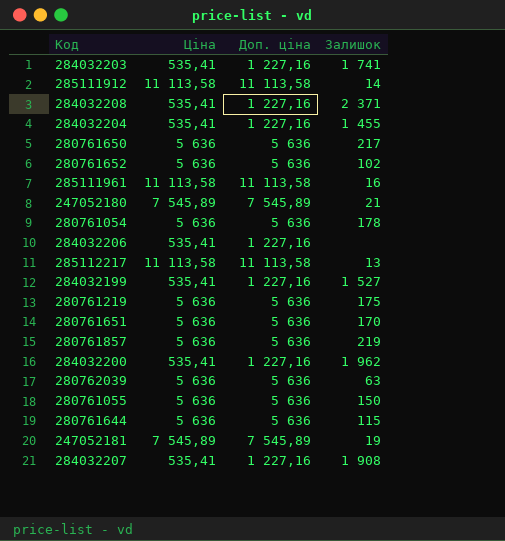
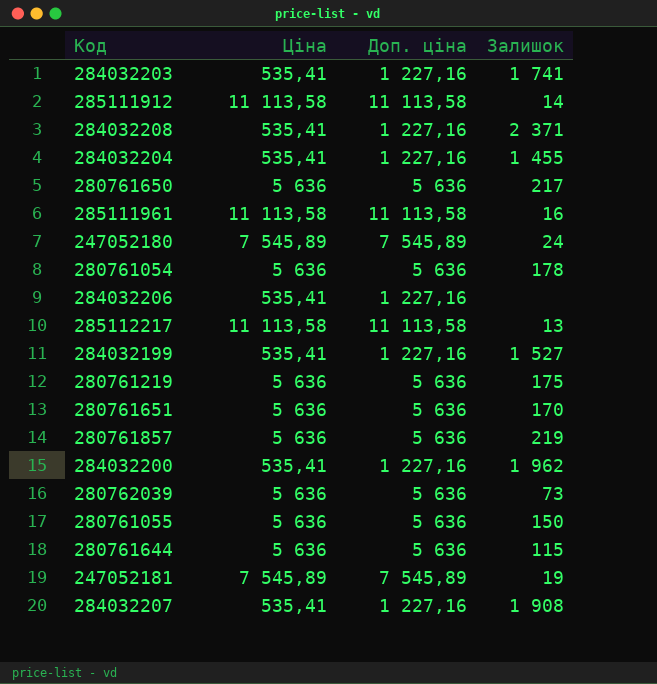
row 280761652: 5 636 | 5 636 | 102 -> none
247052180 | Залишок: 21 -> 24
280762039 | Залишок: 63 -> 73

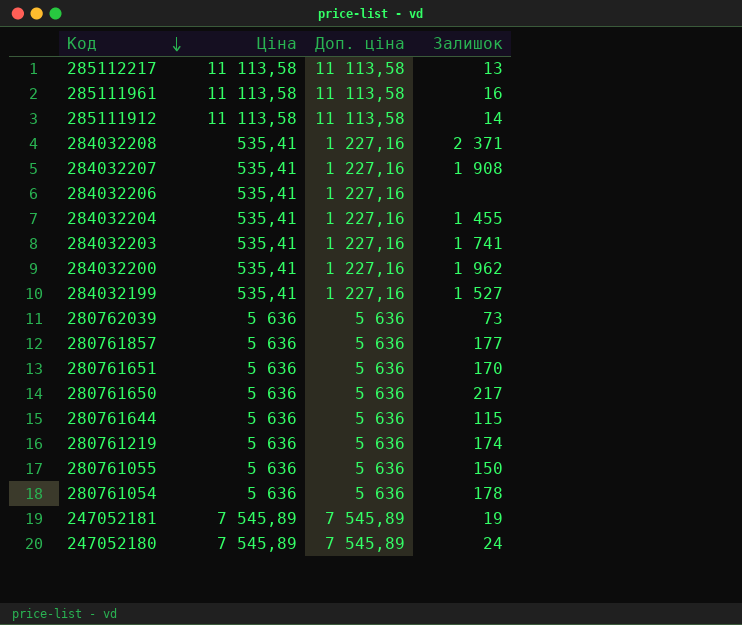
row order: none -> Код descending
280761857 | Залишок: 219 -> 177
280761219 | Залишок: 175 -> 174

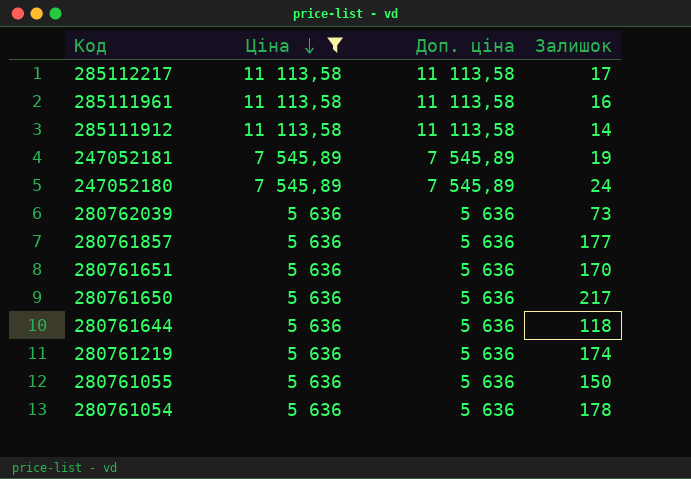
filter: none -> Ціна != 535,41
row order: Код descending -> Ціна descending
285112217 | Залишок: 13 -> 17
280761644 | Залишок: 115 -> 118

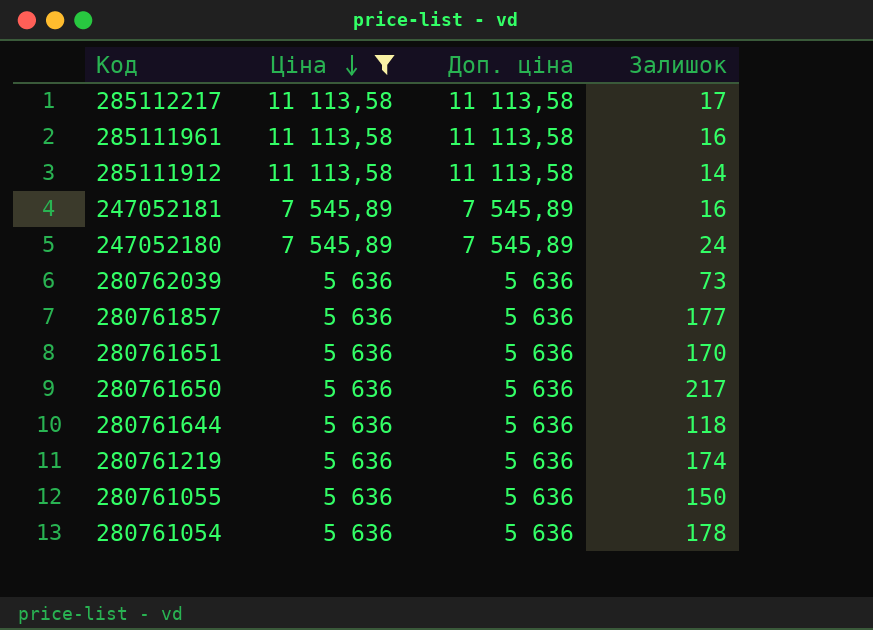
247052181 | Залишок: 19 -> 16

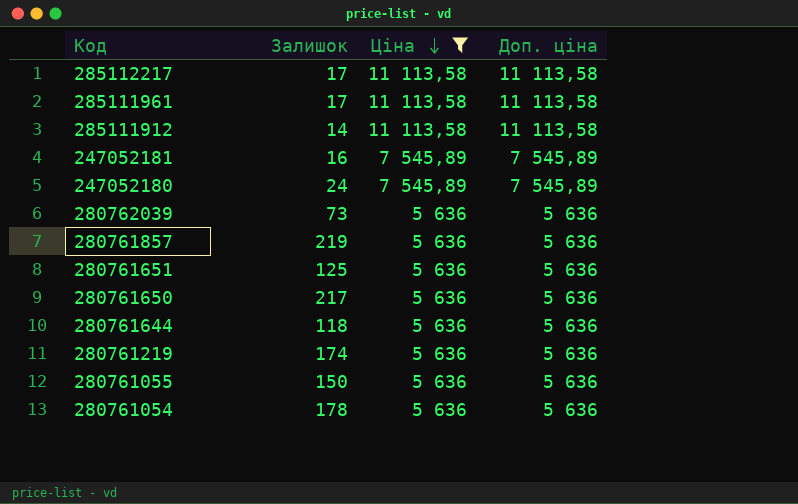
column Залишок | position: 4 -> 2
285111961 | Залишок: 16 -> 17
280761857 | Залишок: 177 -> 219
280761651 | Залишок: 170 -> 125

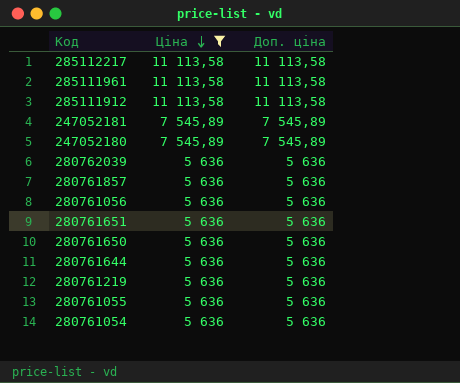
column Залишок | position: 2 -> none
row 280761056: none -> 5 636 | 5 636

